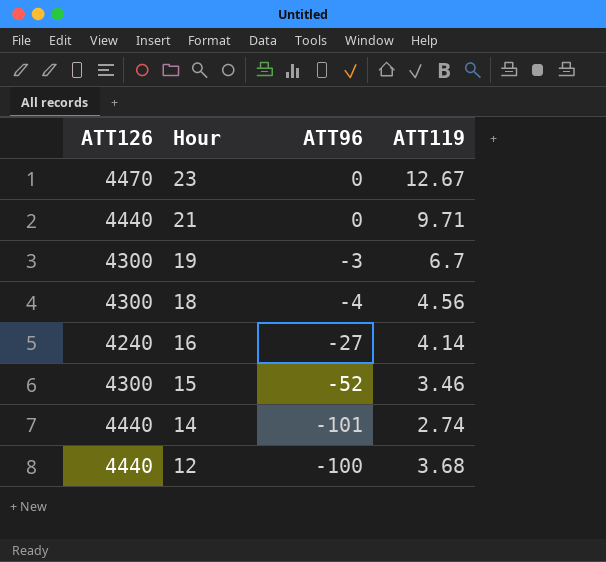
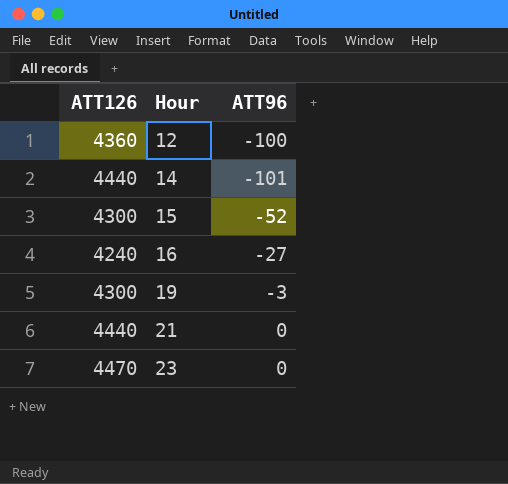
row order: Hour descending -> Hour ascending
column ATT119 | position: 4 -> none
row 18: 4300 | -4 | 4.56 -> none
12 | ATT126: 4440 -> 4360

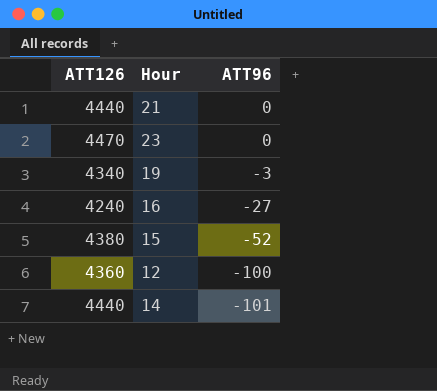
row order: Hour ascending -> ATT96 descending
19 | ATT126: 4300 -> 4340
15 | ATT126: 4300 -> 4380

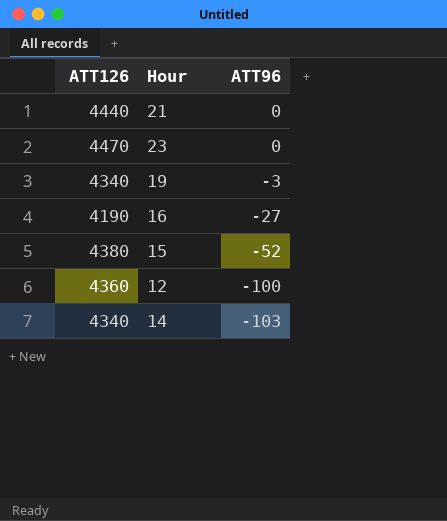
16 | ATT126: 4240 -> 4190
14 | ATT126: 4440 -> 4340
14 | ATT96: -101 -> -103

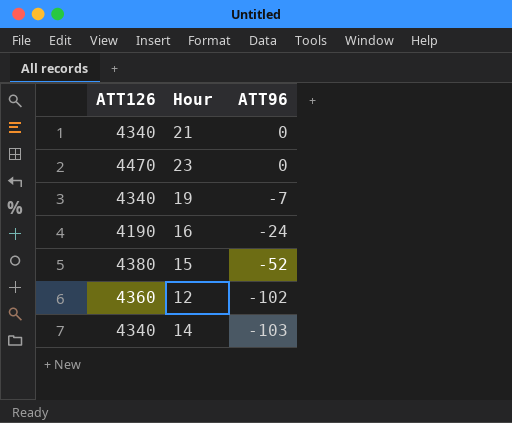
21 | ATT126: 4440 -> 4340
19 | ATT96: -3 -> -7
16 | ATT96: -27 -> -24
12 | ATT96: -100 -> -102

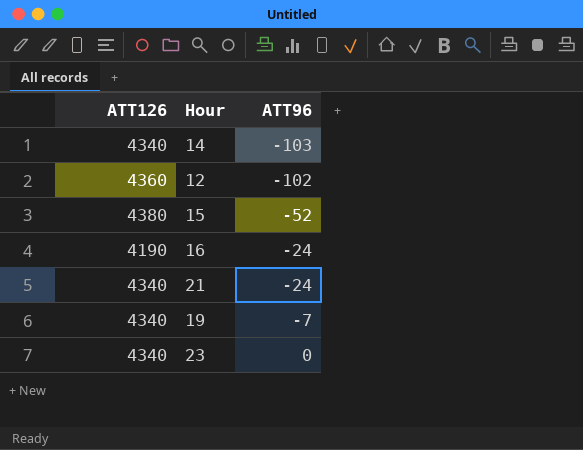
row order: ATT96 descending -> ATT96 ascending
21 | ATT96: 0 -> -24
23 | ATT126: 4470 -> 4340

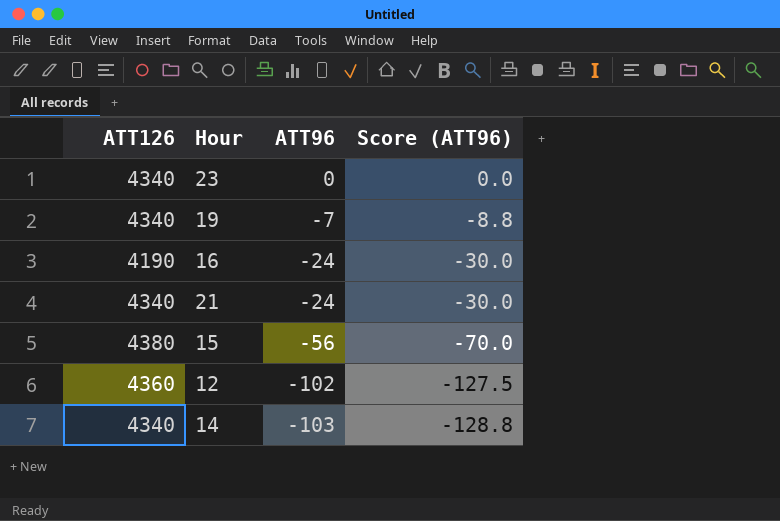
row order: ATT96 ascending -> ATT96 descending
column Score (ATT96) | formula: none -> [ATT96] * 1.25
15 | ATT96: -52 -> -56

